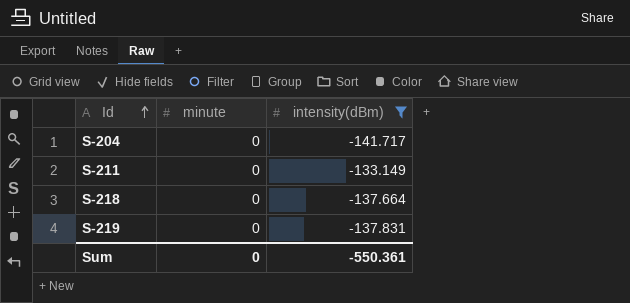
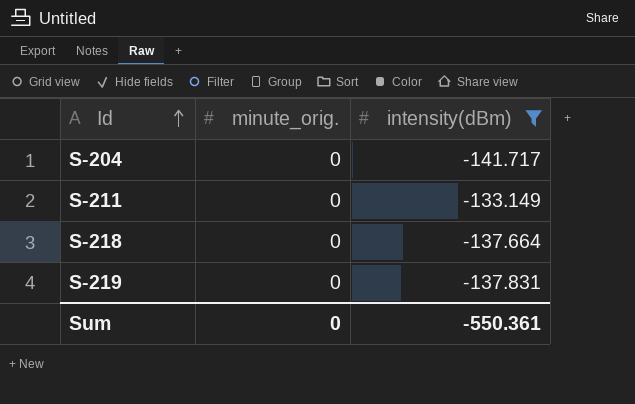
column name: minute -> minute_orig.

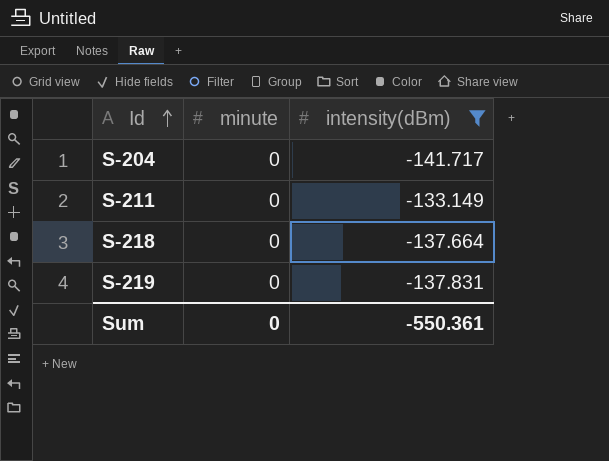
column name: minute_orig. -> minute

